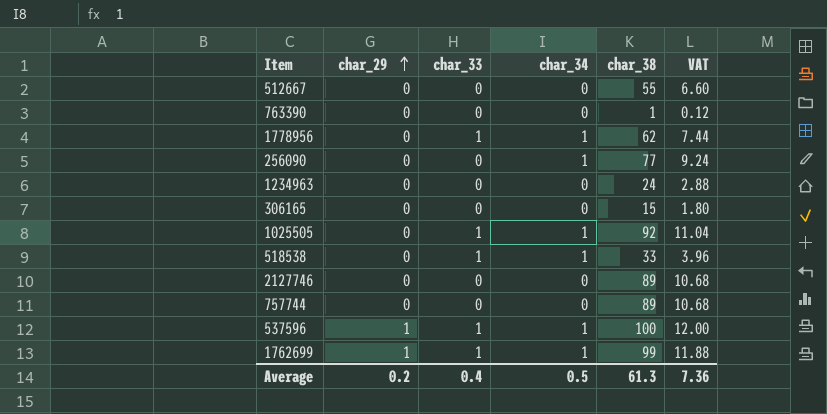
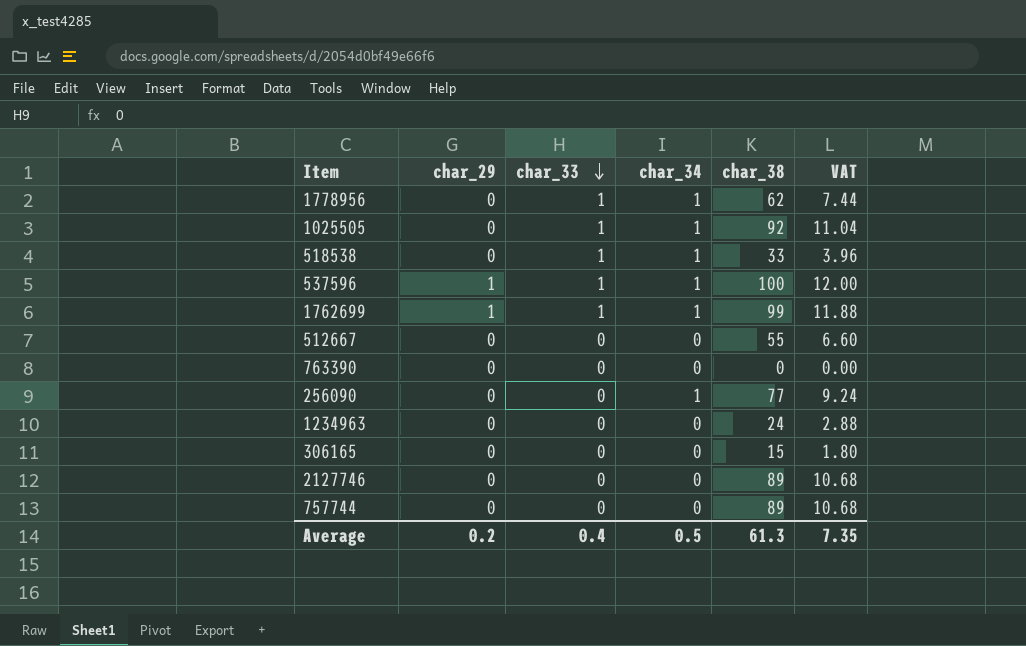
row order: char_29 ascending -> char_33 descending
763390 | char_38: 1 -> 0
763390 | VAT: 0.12 -> 0.00
Average | VAT: 7.36 -> 7.35

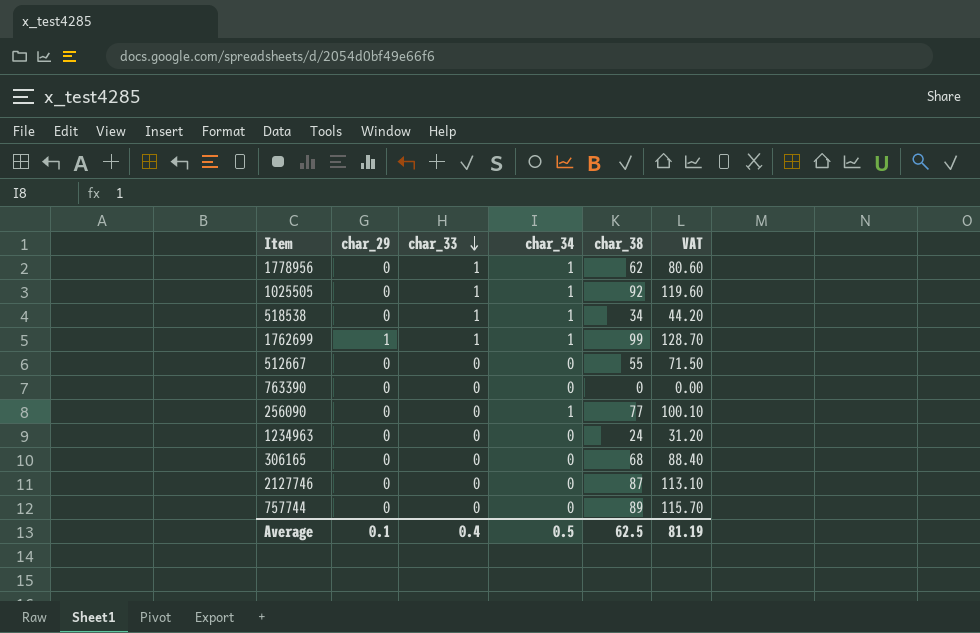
column VAT | formula: [char_38] * 0.12 -> [char_38] * 1.3
row 537596: 1 | 1 | 1 | 100 | 12.00 -> none
518538 | char_38: 33 -> 34
306165 | char_38: 15 -> 68
2127746 | char_38: 89 -> 87
Average | char_29: 0.2 -> 0.1
Average | char_38: 61.3 -> 62.5
Average | VAT: 7.35 -> 81.19

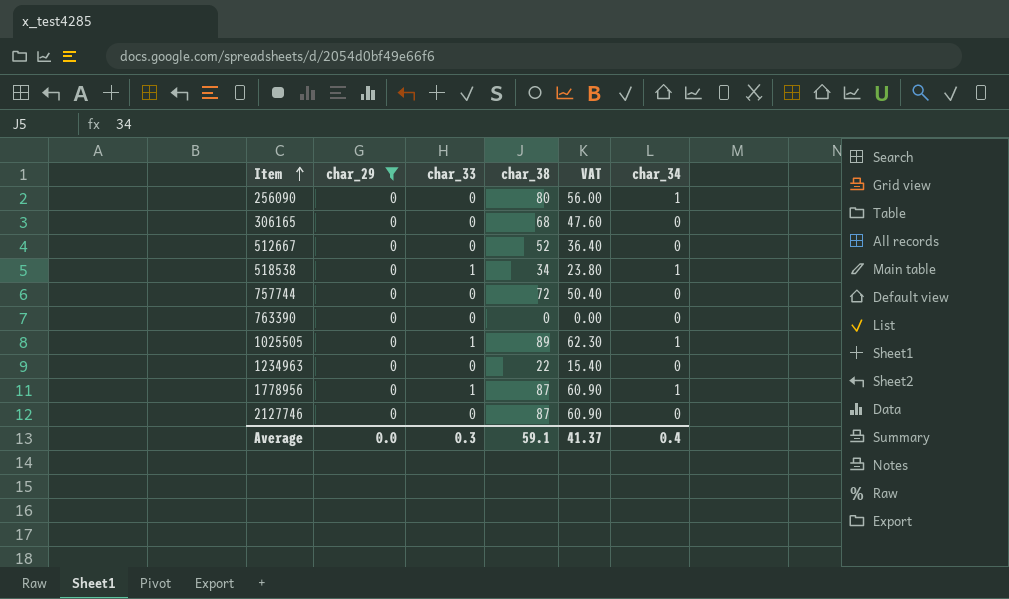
filter: none -> char_29 = 0
row order: char_33 descending -> Item ascending
column VAT | formula: [char_38] * 1.3 -> [char_38] * 0.7
column char_34 | position: 4 -> 6
256090 | char_38: 77 -> 80
512667 | char_38: 55 -> 52
757744 | char_38: 89 -> 72
1025505 | char_38: 92 -> 89
1234963 | char_38: 24 -> 22
1778956 | char_38: 62 -> 87
Average | char_29: 0.1 -> 0.0
Average | char_33: 0.4 -> 0.3
Average | char_38: 62.5 -> 59.1
Average | VAT: 81.19 -> 41.37
Average | char_34: 0.5 -> 0.4

